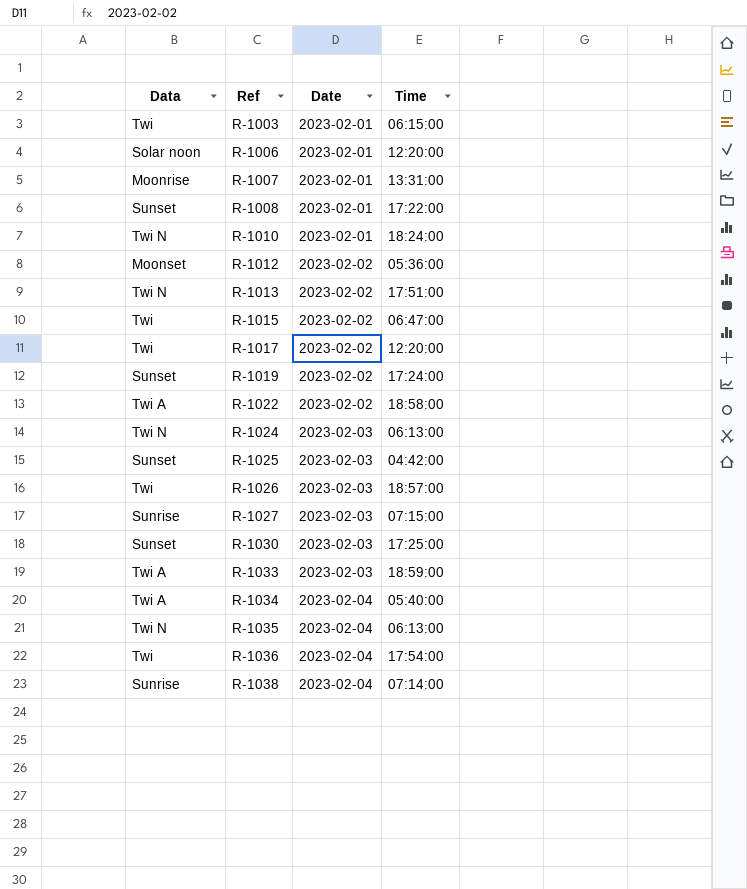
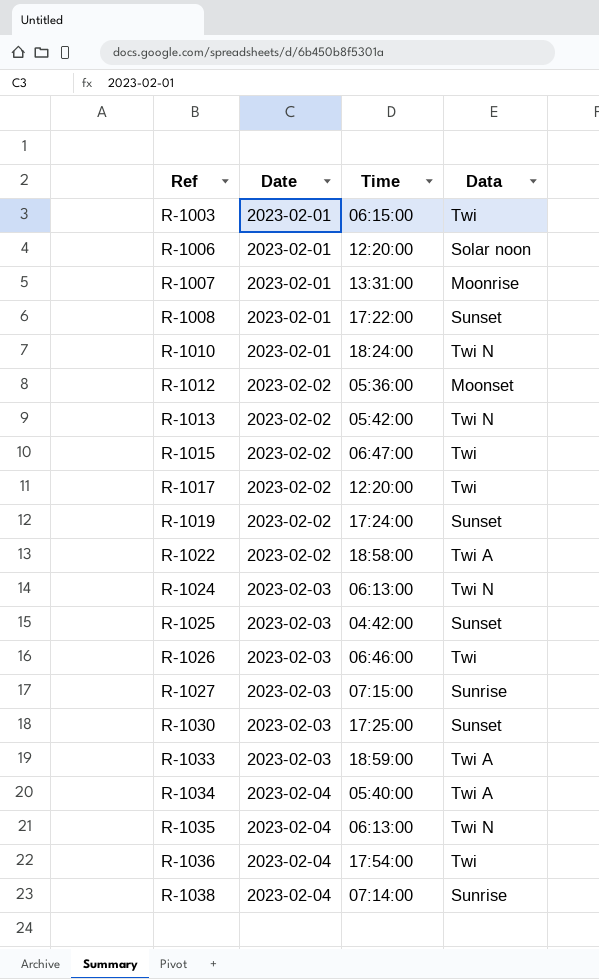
column Data | position: 1 -> 4
R-1013 | Time: 17:51:00 -> 05:42:00
R-1026 | Time: 18:57:00 -> 06:46:00

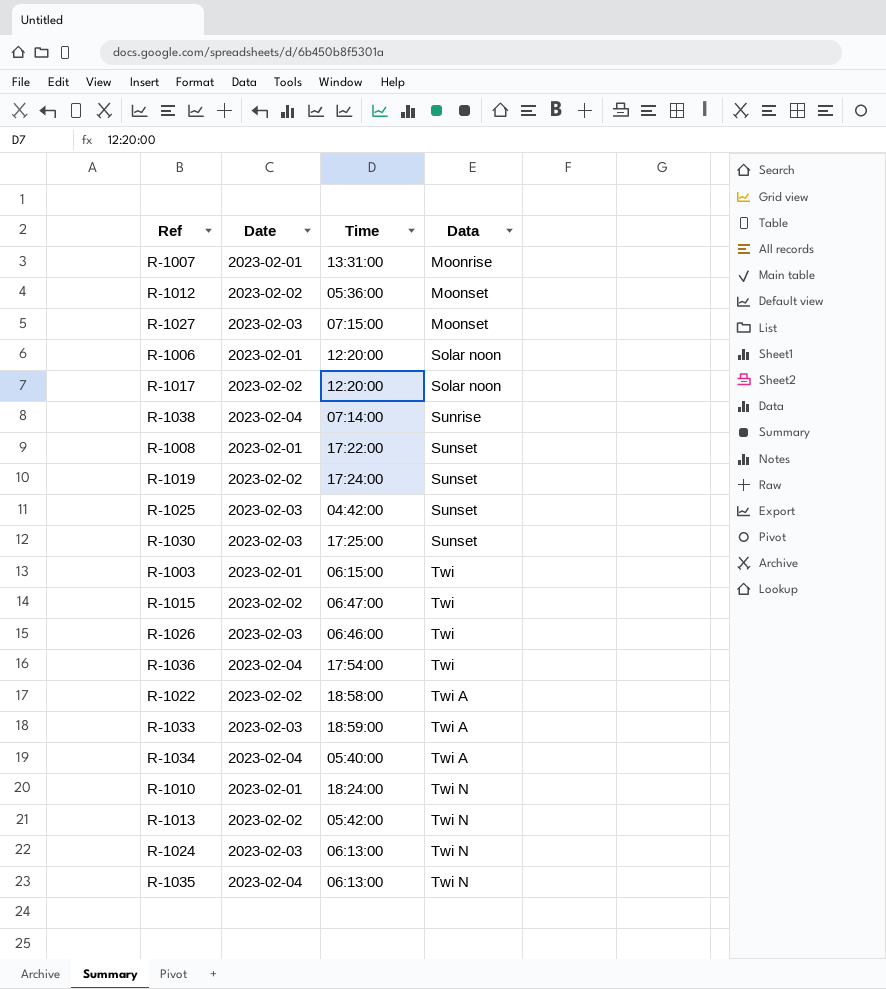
row order: Ref ascending -> Data ascending
R-1027 | Data: Sunrise -> Moonset
R-1017 | Data: Twi -> Solar noon

